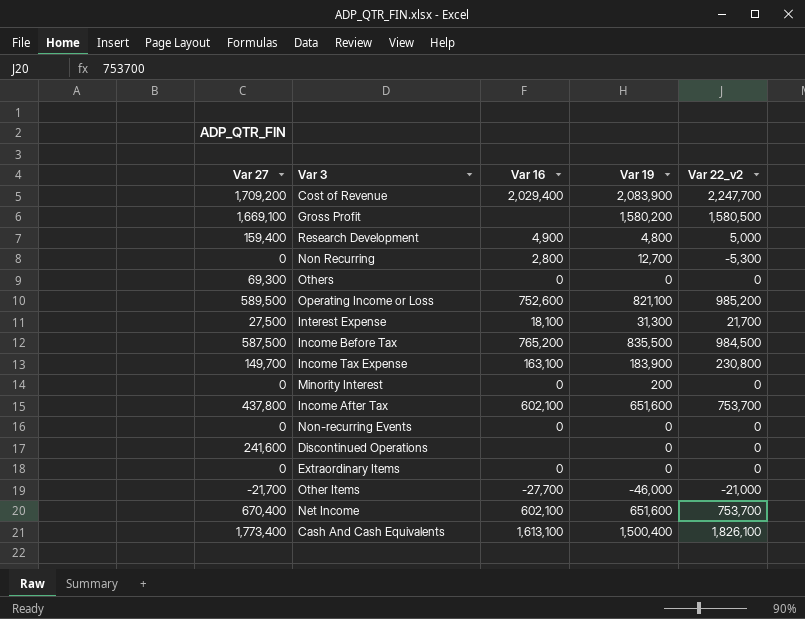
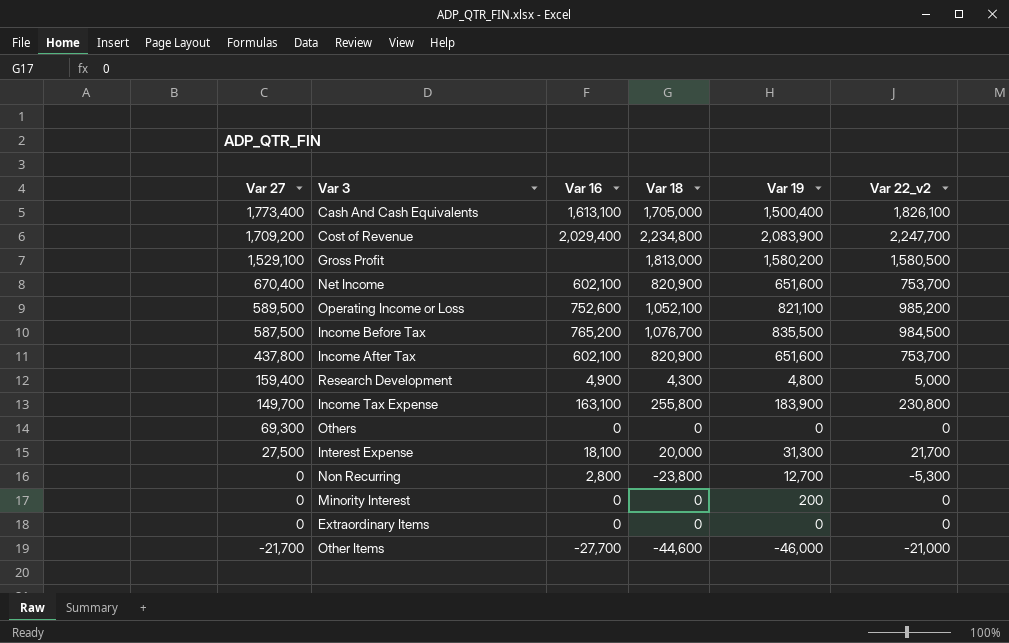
row order: none -> Var 27 descending
column Var 18 | position: none -> 4
row Non-recurring Events: 0 | 0 | 0 | 0 -> none
row Discontinued Operations: 241,600 | none | 0 | 0 -> none
Gross Profit | Var 27: 1,669,100 -> 1,529,100

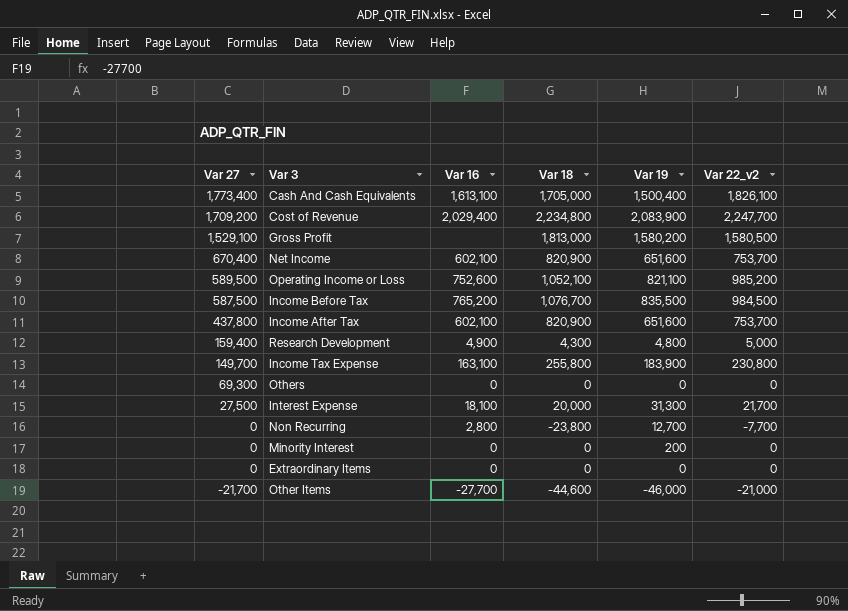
Non Recurring | Var 22_v2: -5,300 -> -7,700

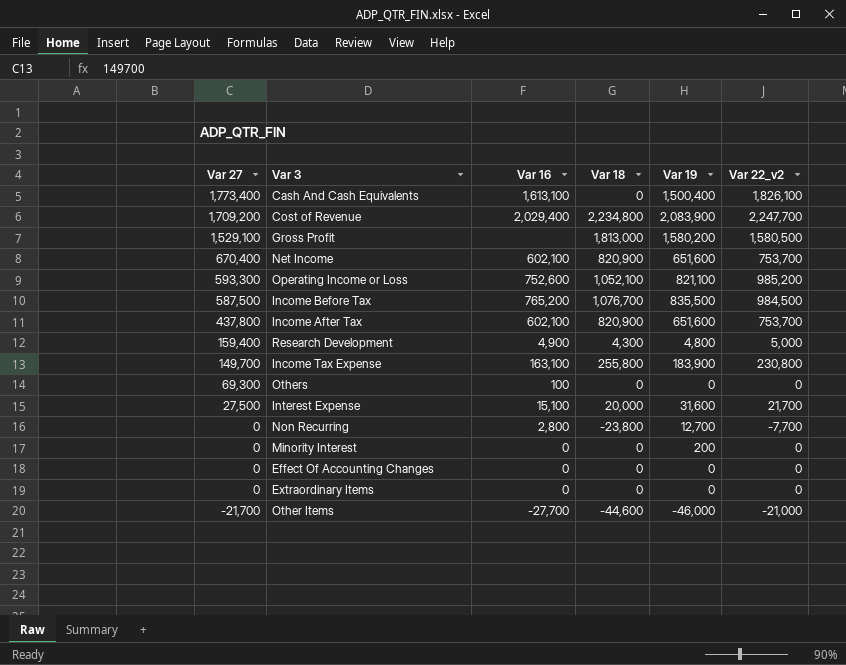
Cash And Cash Equivalents | Var 18: 1,705,000 -> 0
Operating Income or Loss | Var 27: 589,500 -> 593,300
Others | Var 16: 0 -> 100
Interest Expense | Var 16: 18,100 -> 15,100
Interest Expense | Var 19: 31,300 -> 31,600
row Effect Of Accounting Changes: none -> 0 | 0 | 0 | 0 | 0

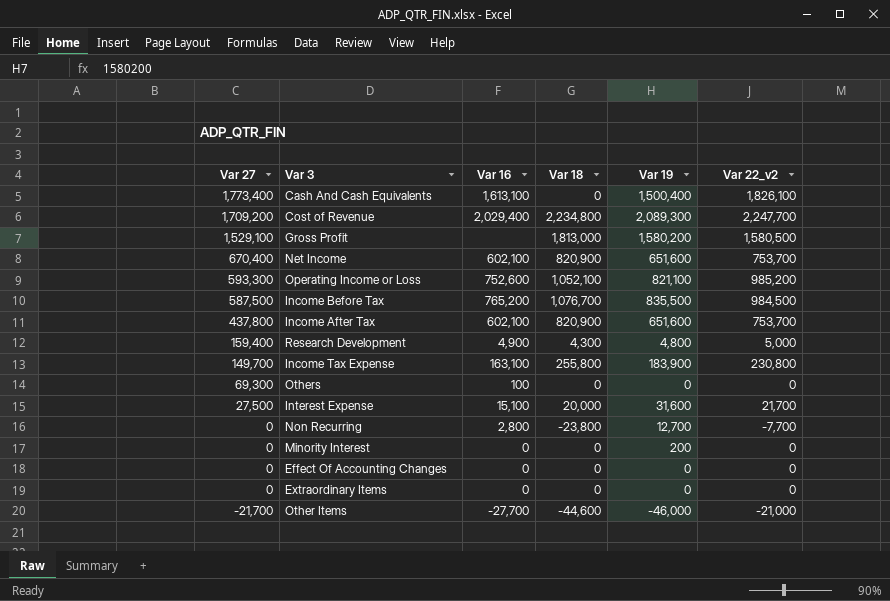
Cost of Revenue | Var 19: 2,083,900 -> 2,089,300

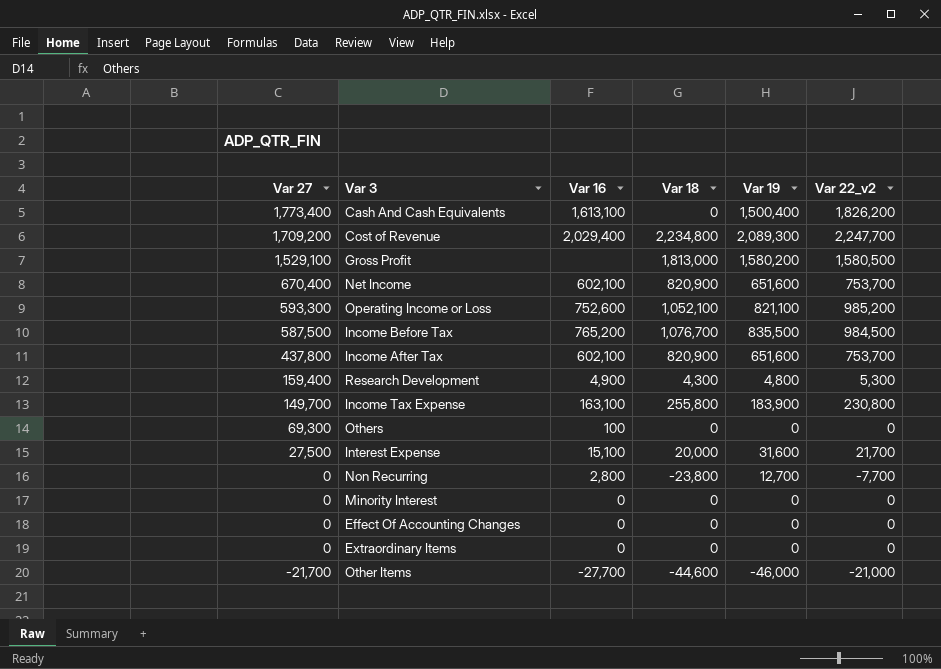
Cash And Cash Equivalents | Var 22_v2: 1,826,100 -> 1,826,200
Research Development | Var 22_v2: 5,000 -> 5,300
Minority Interest | Var 19: 200 -> 0

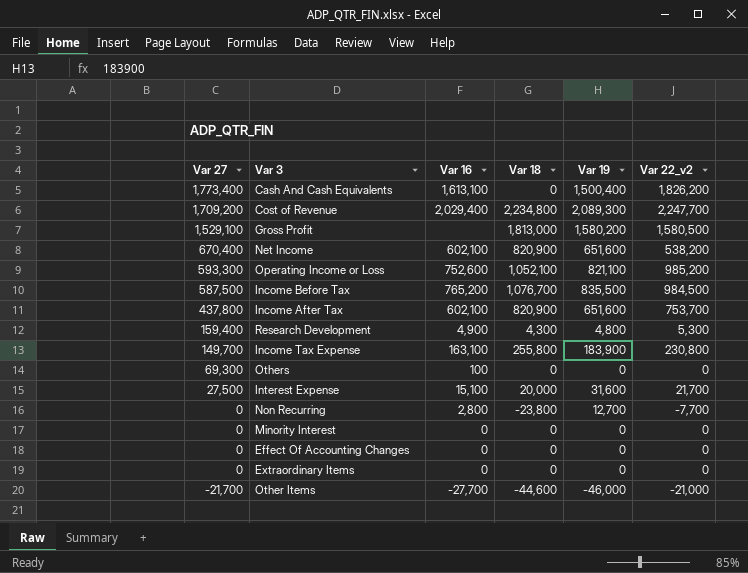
Net Income | Var 22_v2: 753,700 -> 538,200

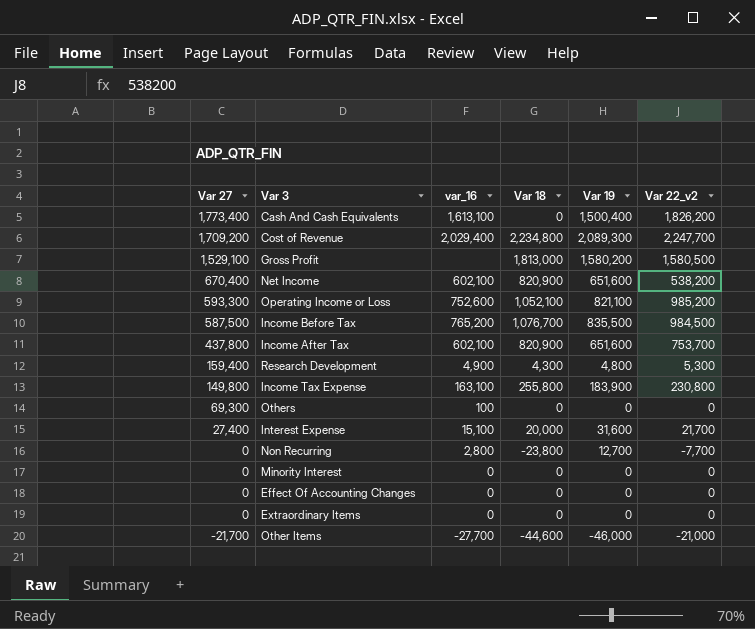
column name: Var 16 -> var_16
Income Tax Expense | Var 27: 149,700 -> 149,800
Interest Expense | Var 27: 27,500 -> 27,400

